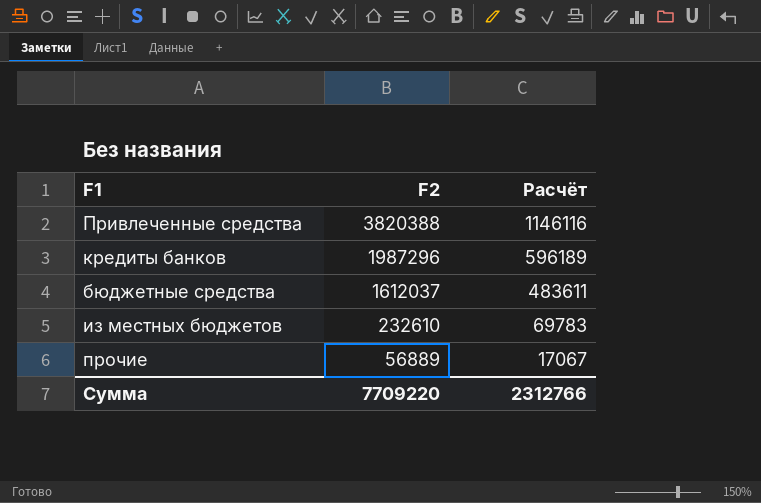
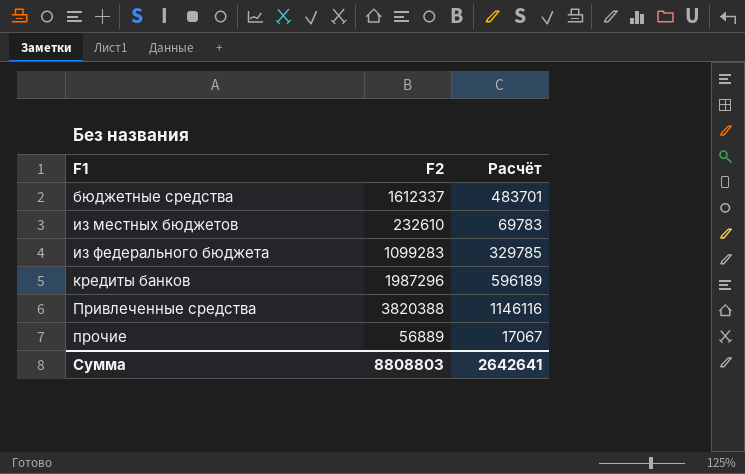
row order: F2 descending -> F1 ascending
бюджетные средства | F2: 1612037 -> 1612337
бюджетные средства | Расчёт: 483611 -> 483701
row из федерального бюджета: none -> 1099283 | 329785
Сумма | F2: 7709220 -> 8808803
Сумма | Расчёт: 2312766 -> 2642641

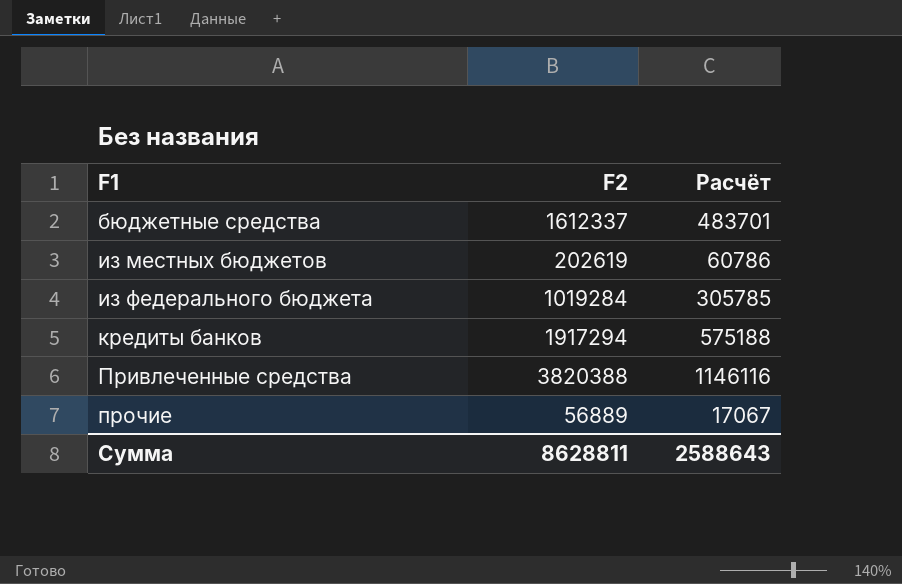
из местных бюджетов | F2: 232610 -> 202619
из местных бюджетов | Расчёт: 69783 -> 60786
из федерального бюджета | F2: 1099283 -> 1019284
из федерального бюджета | Расчёт: 329785 -> 305785
кредиты банков | F2: 1987296 -> 1917294
кредиты банков | Расчёт: 596189 -> 575188
Сумма | F2: 8808803 -> 8628811
Сумма | Расчёт: 2642641 -> 2588643

